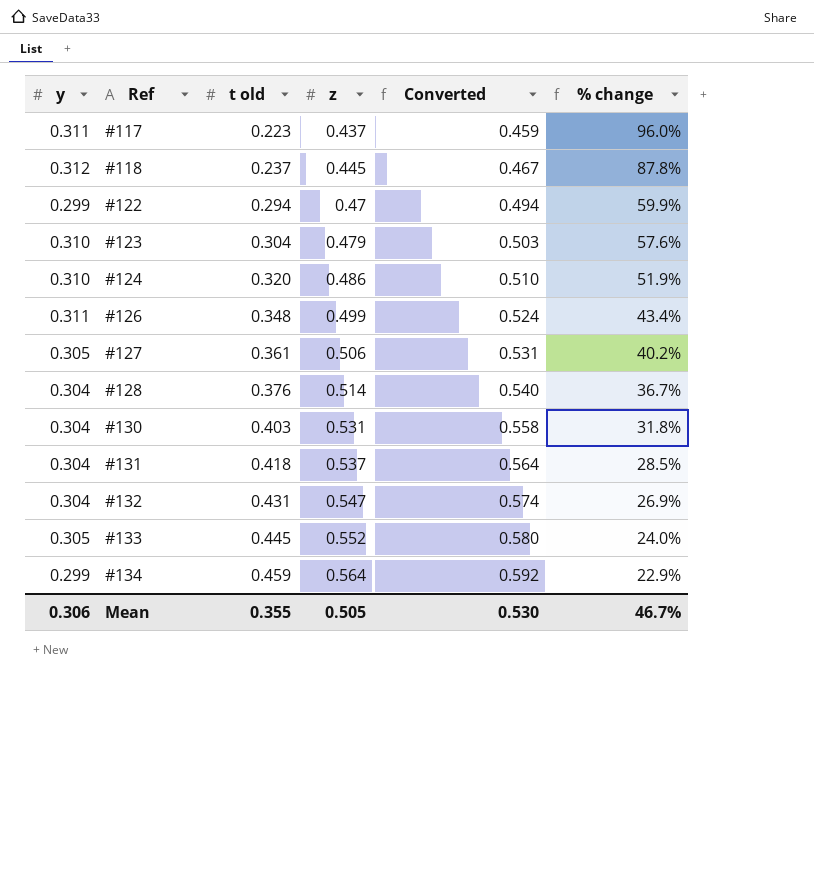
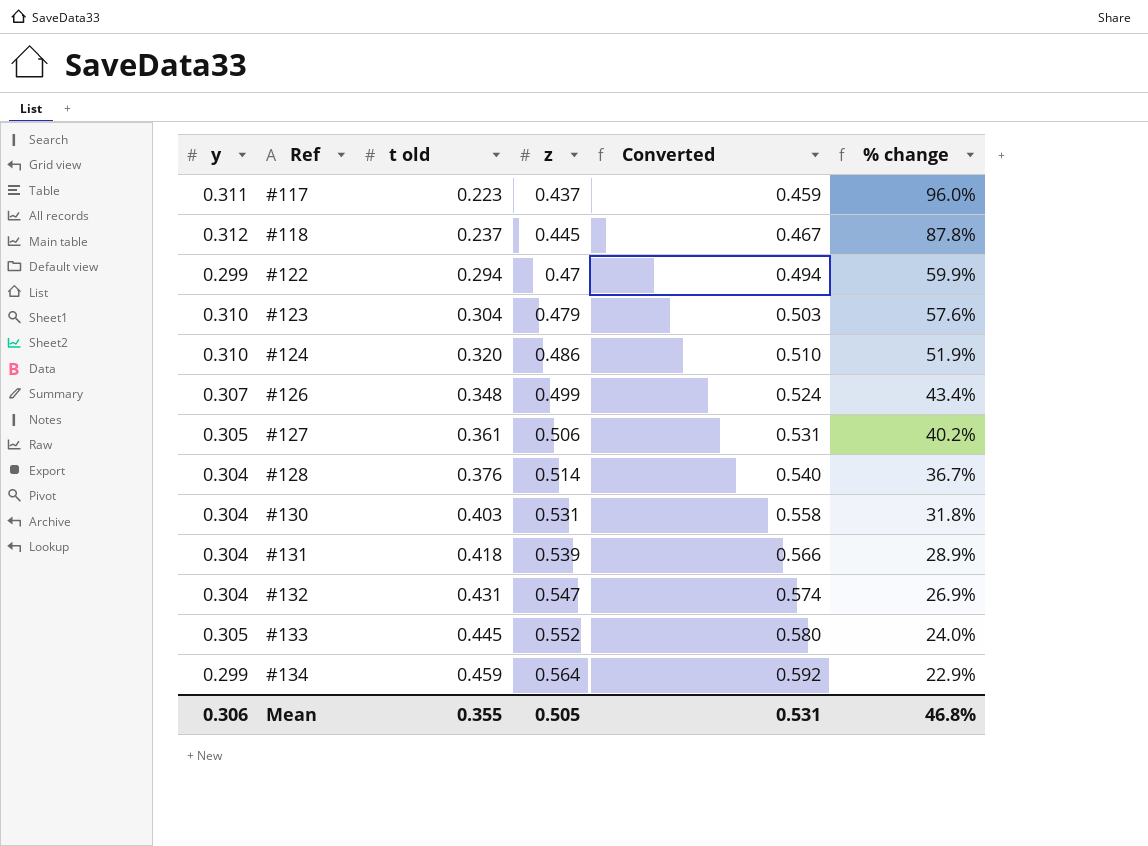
#126 | y: 0.311 -> 0.307
#131 | z: 0.537 -> 0.539
#131 | Converted: 0.564 -> 0.566
#131 | % change: 28.5% -> 28.9%
Mean | Converted: 0.530 -> 0.531
Mean | % change: 46.7% -> 46.8%

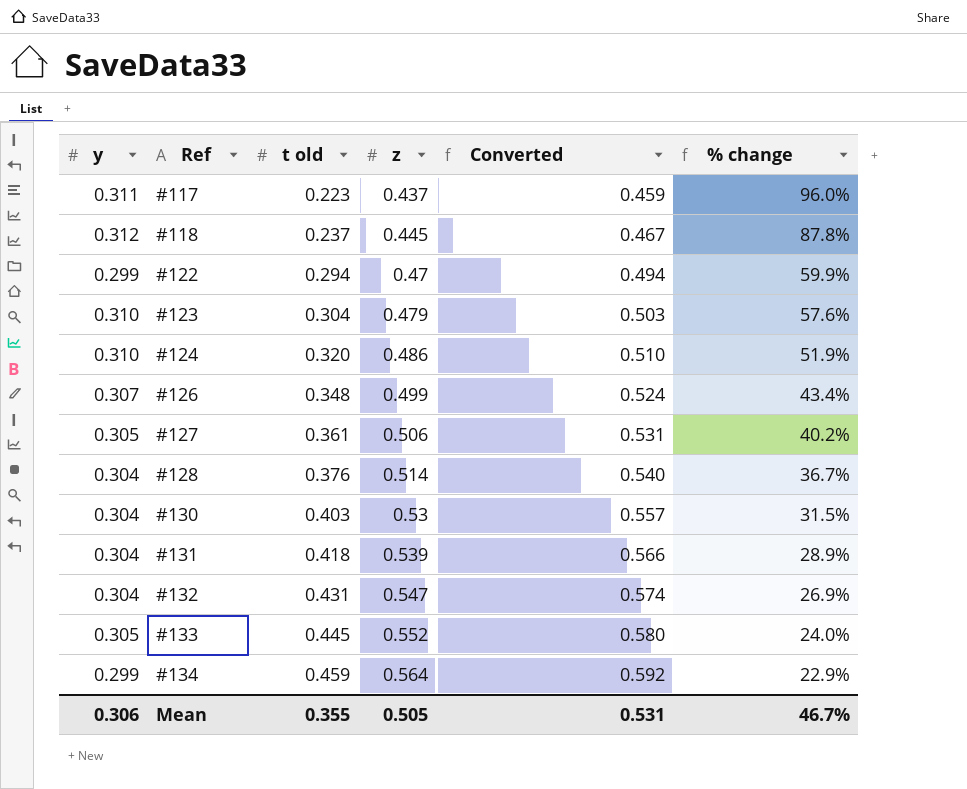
#130 | z: 0.531 -> 0.53
#130 | Converted: 0.558 -> 0.557
#130 | % change: 31.8% -> 31.5%
Mean | % change: 46.8% -> 46.7%

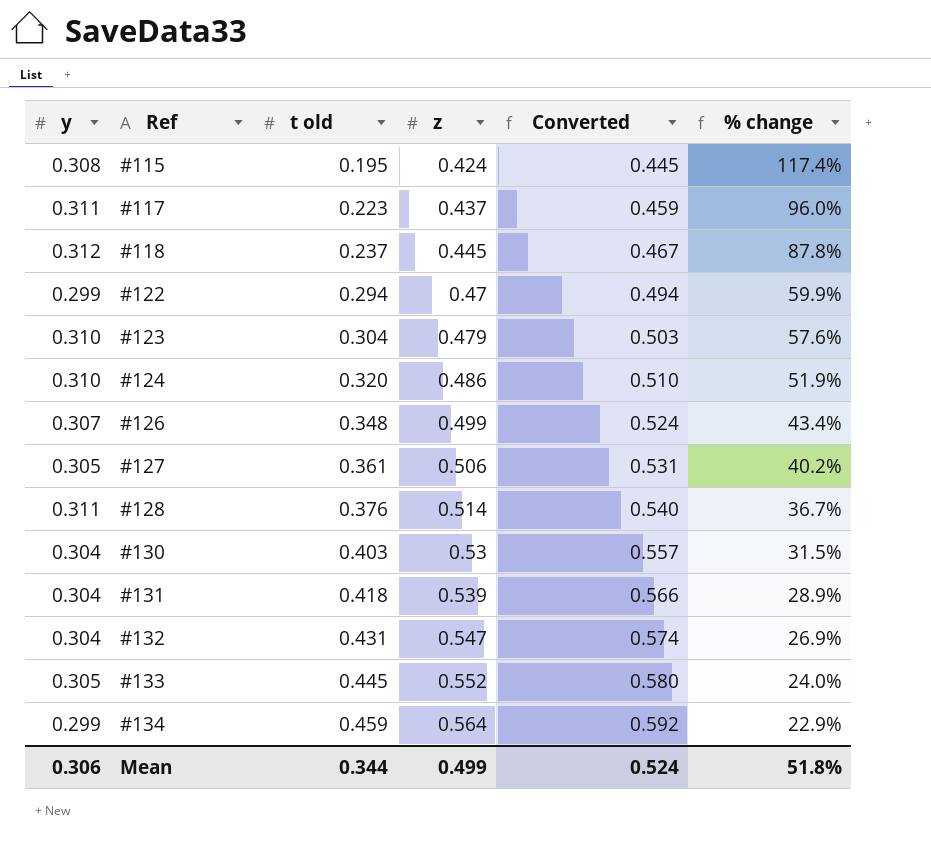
row #115: none -> 0.308 | 0.195 | 0.424 | 0.445 | 117.4%
#128 | y: 0.304 -> 0.311
Mean | t old: 0.355 -> 0.344
Mean | z: 0.505 -> 0.499
Mean | Converted: 0.531 -> 0.524
Mean | % change: 46.7% -> 51.8%

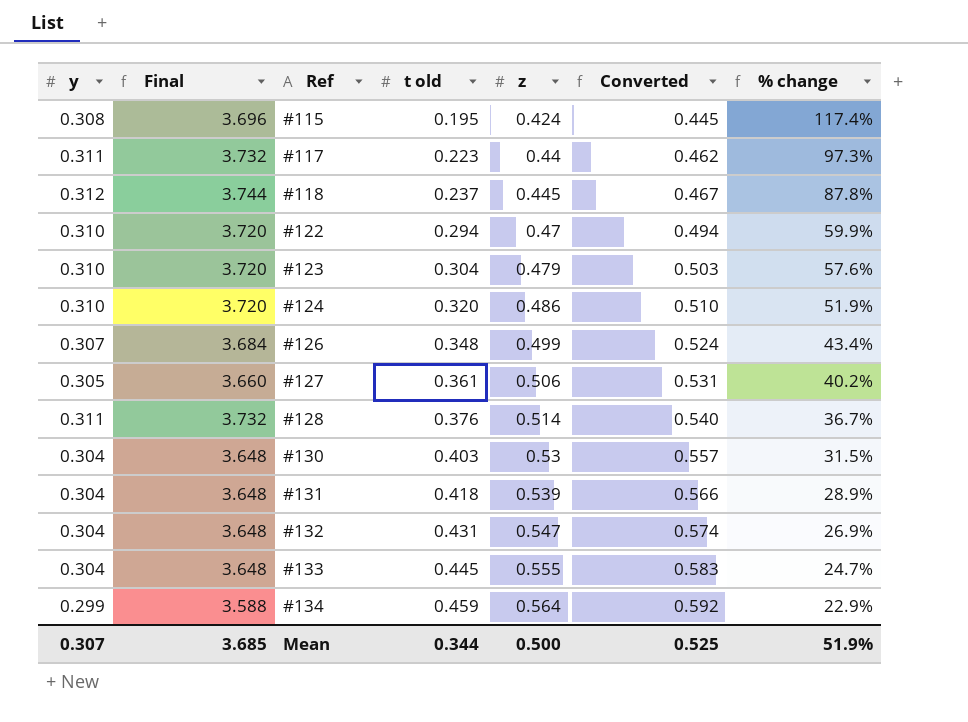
column Final | formula: none -> [y] * 12
#117 | z: 0.437 -> 0.44
#117 | Converted: 0.459 -> 0.462
#117 | % change: 96.0% -> 97.3%
#122 | y: 0.299 -> 0.310
#133 | y: 0.305 -> 0.304
#133 | z: 0.552 -> 0.555
#133 | Converted: 0.580 -> 0.583
#133 | % change: 24.0% -> 24.7%
Mean | y: 0.306 -> 0.307
Mean | z: 0.499 -> 0.500
Mean | Converted: 0.524 -> 0.525
Mean | % change: 51.8% -> 51.9%

